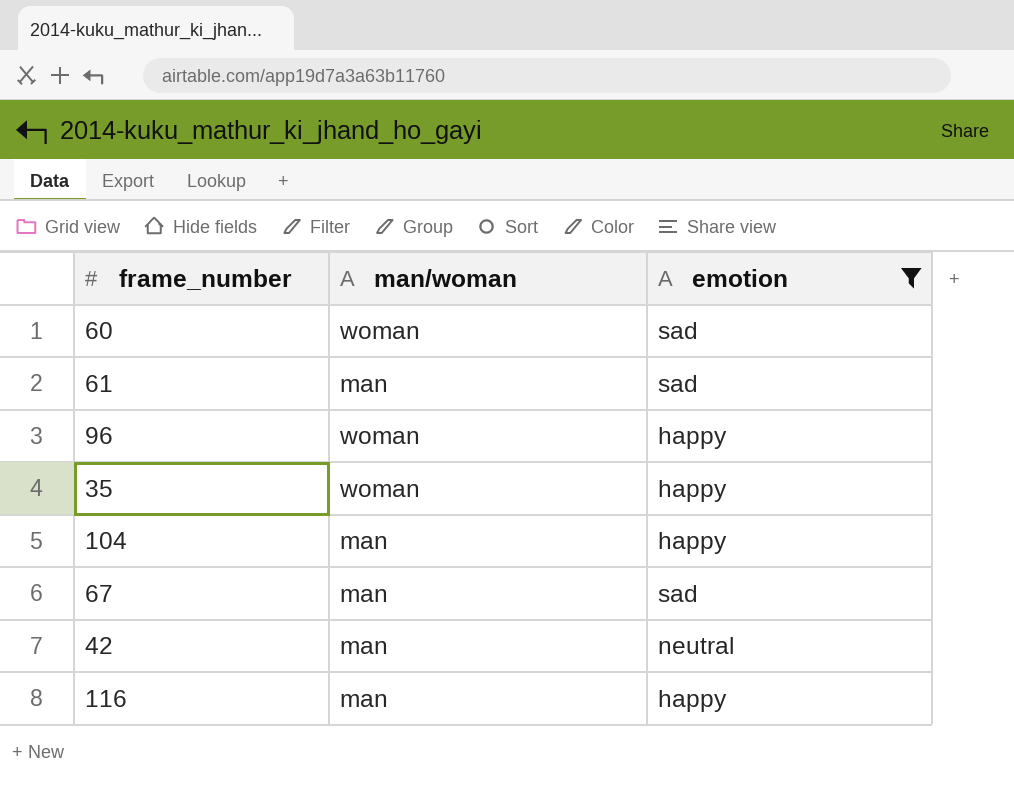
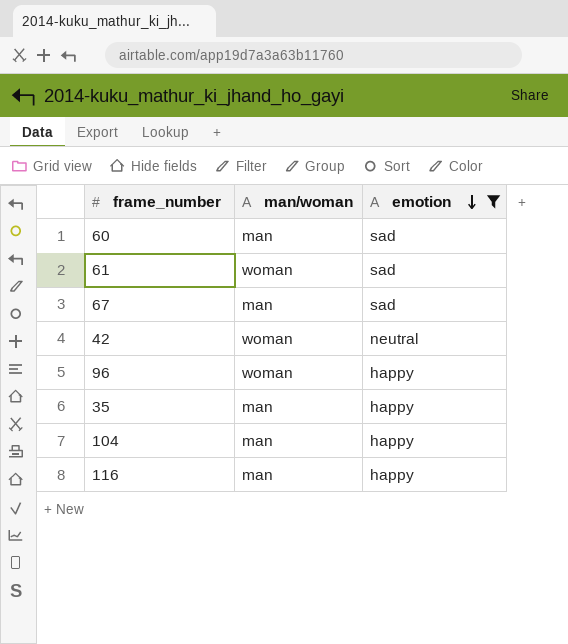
row order: none -> emotion descending
60 | man/woman: woman -> man
61 | man/woman: man -> woman
42 | man/woman: man -> woman
35 | man/woman: woman -> man

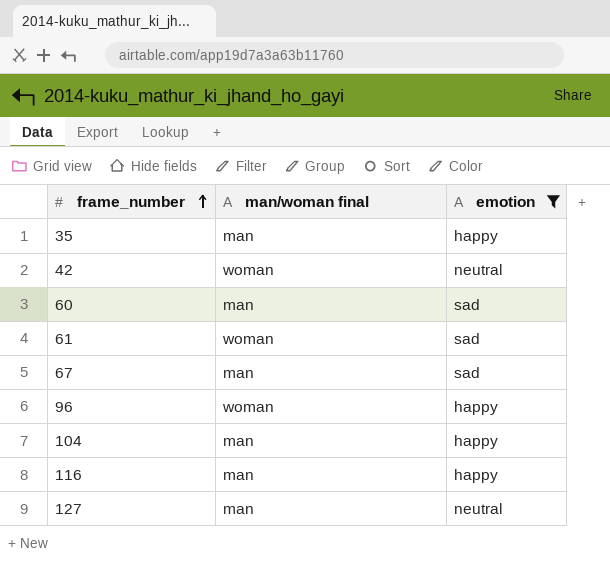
row order: emotion descending -> frame_number ascending
column name: man/woman -> man/woman final
row 127: none -> man | neutral

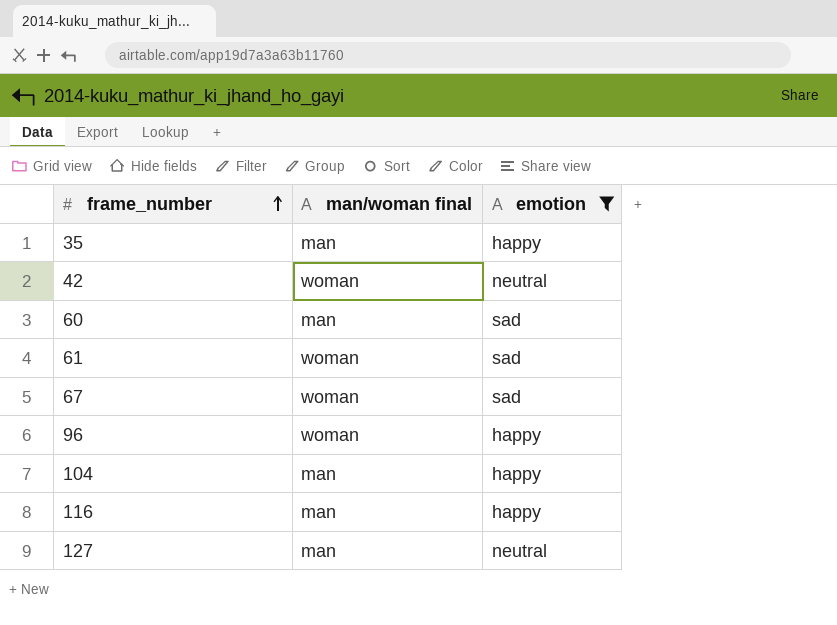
67 | man/woman final: man -> woman

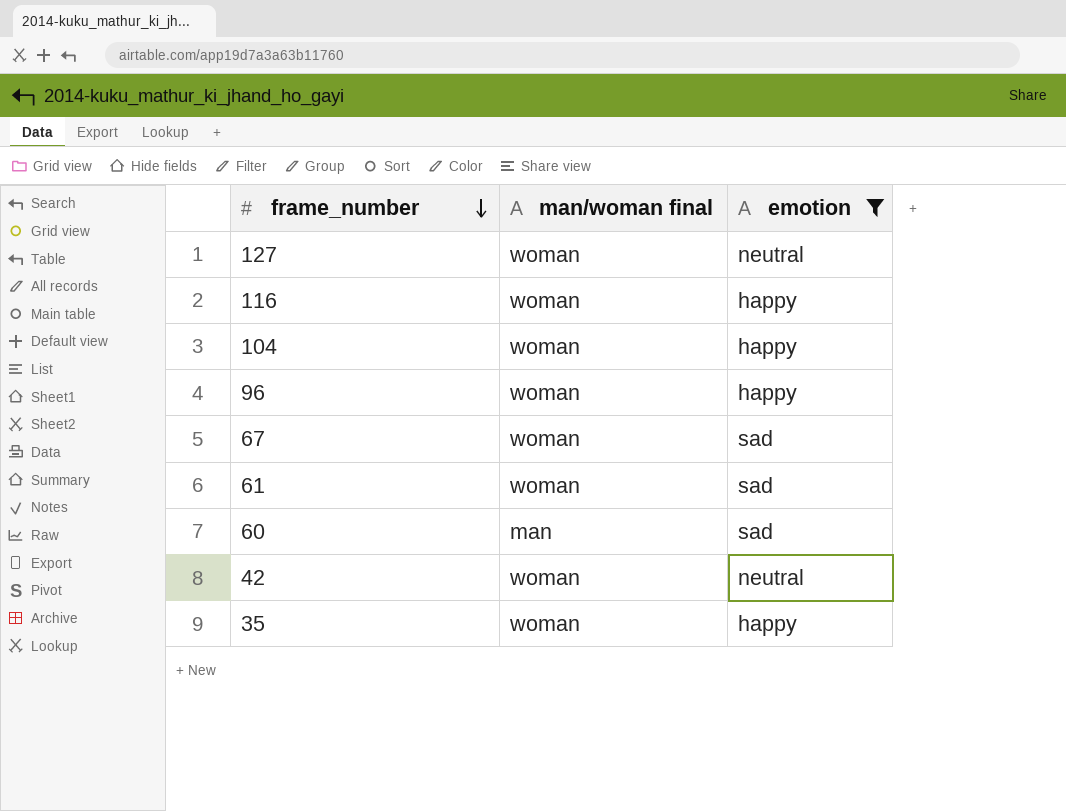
row order: frame_number ascending -> frame_number descending
127 | man/woman final: man -> woman
116 | man/woman final: man -> woman
104 | man/woman final: man -> woman
35 | man/woman final: man -> woman

